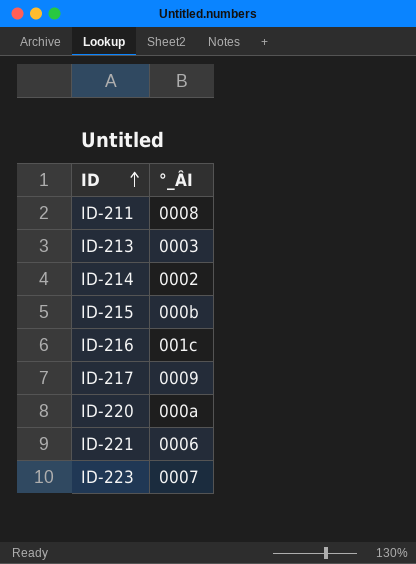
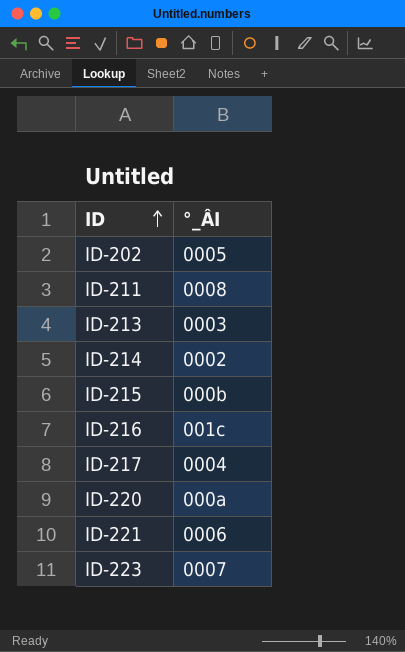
row ID-202: none -> 0005
ID-217 | °_ÂI: 0009 -> 0004

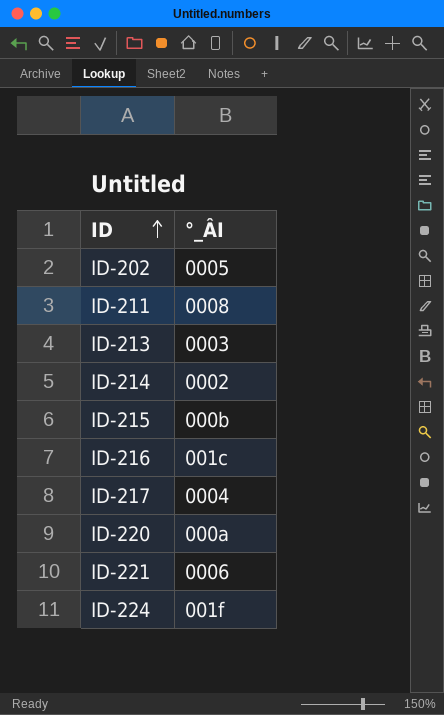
row ID-223: 0007 -> none
row ID-224: none -> 001f

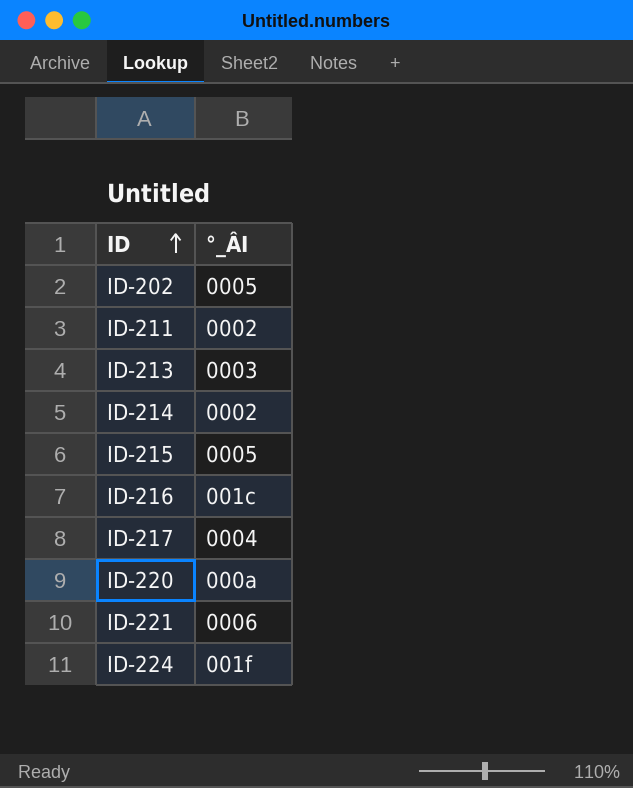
ID-211 | °_ÂI: 0008 -> 0002
ID-215 | °_ÂI: 000b -> 0005

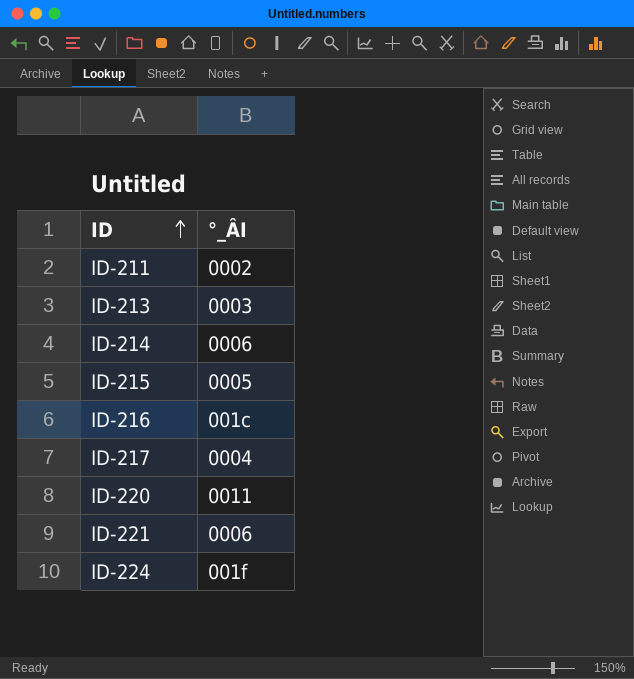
row ID-202: 0005 -> none
ID-214 | °_ÂI: 0002 -> 0006
ID-220 | °_ÂI: 000a -> 0011

